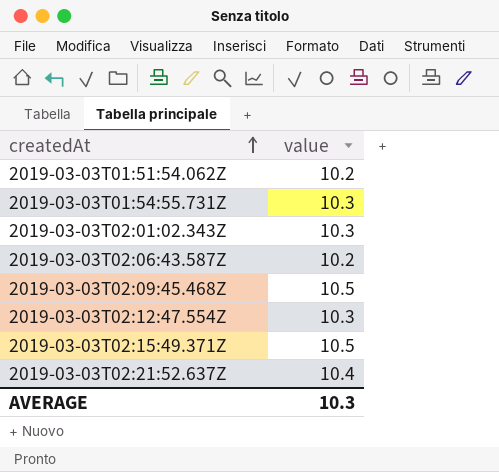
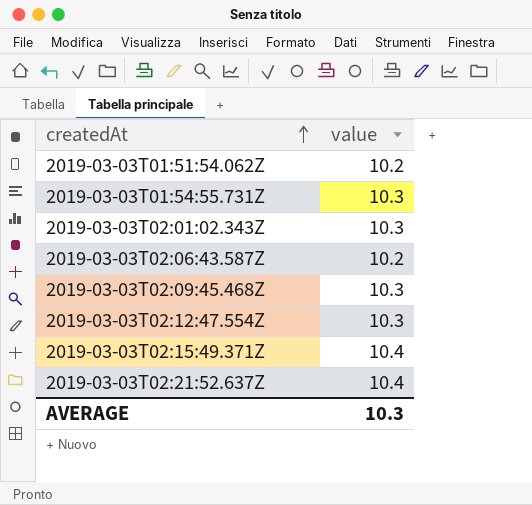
2019-03-03T02:09:45.468Z | value: 10.5 -> 10.3
2019-03-03T02:15:49.371Z | value: 10.5 -> 10.4

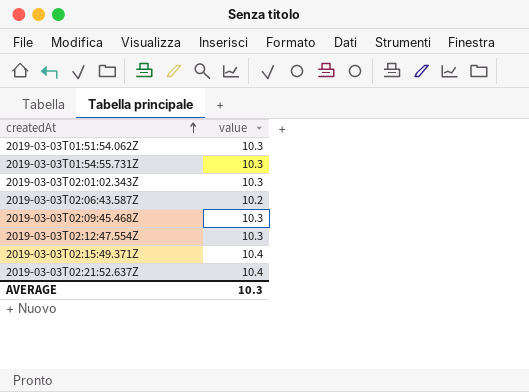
2019-03-03T01:51:54.062Z | value: 10.2 -> 10.3

